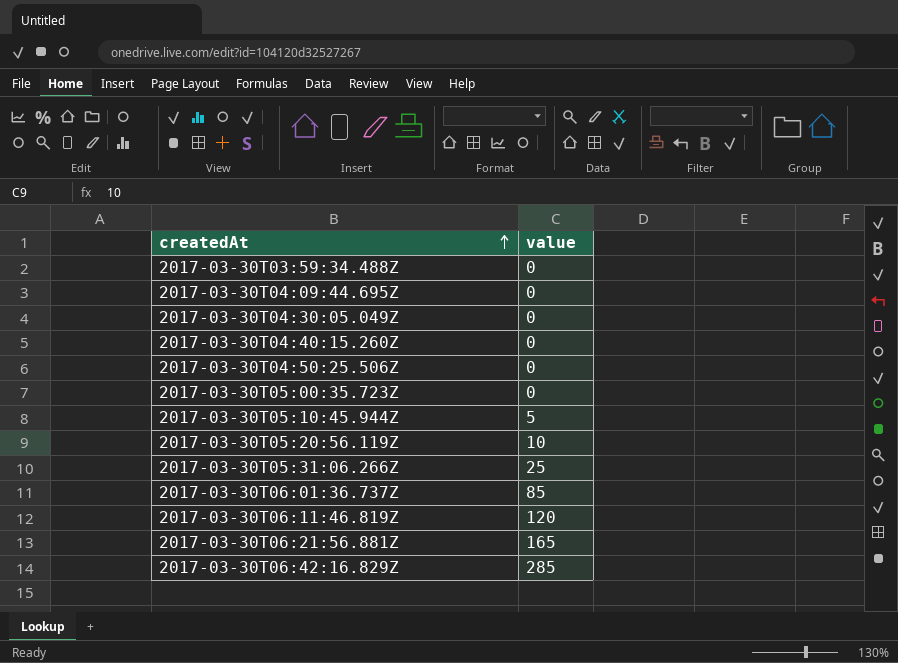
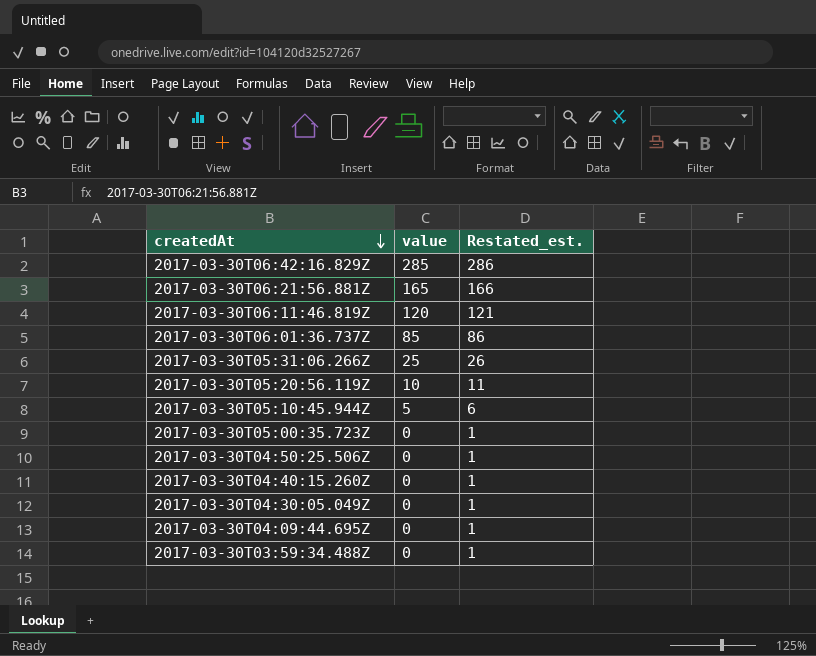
row order: createdAt ascending -> createdAt descending
column Restated_est. | formula: none -> [value] + 1

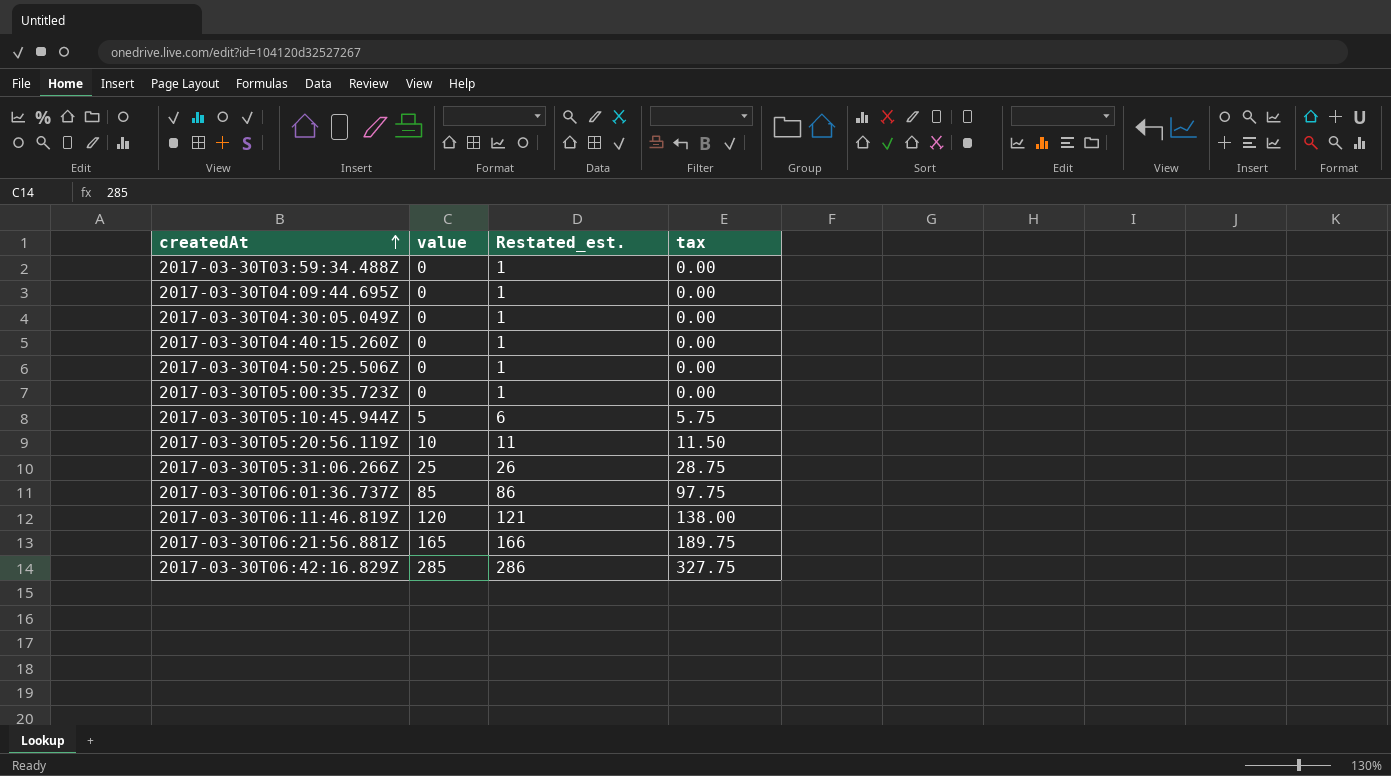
row order: createdAt descending -> createdAt ascending
column tax | formula: none -> [value] * 1.15

